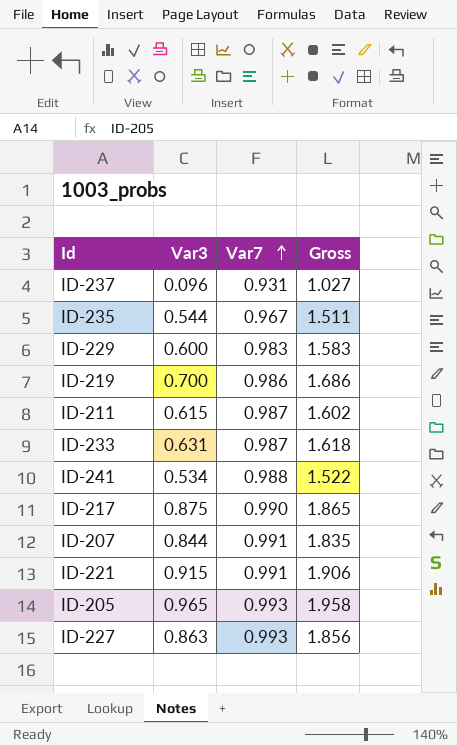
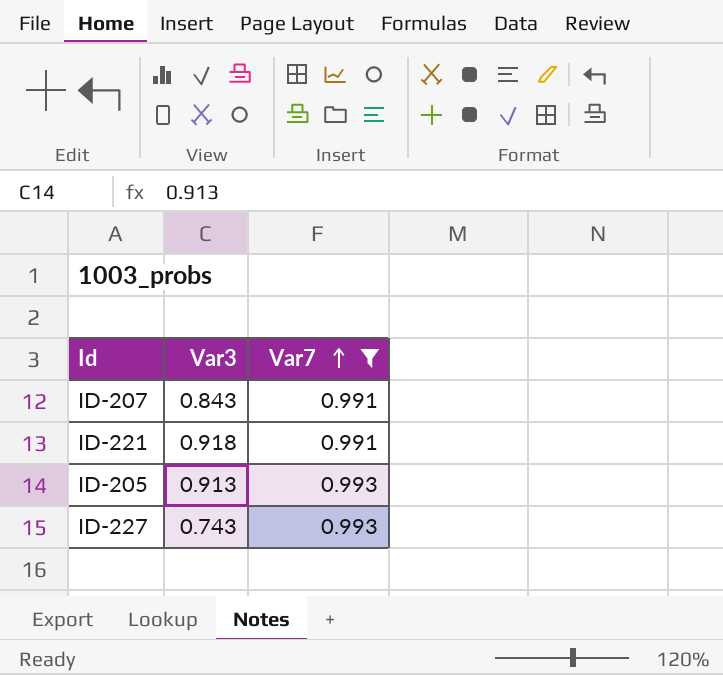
filter: none -> Var7 >= 0.991
column Gross | formula: [Var3] + [Var7] -> none
ID-207 | Var3: 0.844 -> 0.843
ID-221 | Var3: 0.915 -> 0.918
ID-205 | Var3: 0.965 -> 0.913
ID-227 | Var3: 0.863 -> 0.743

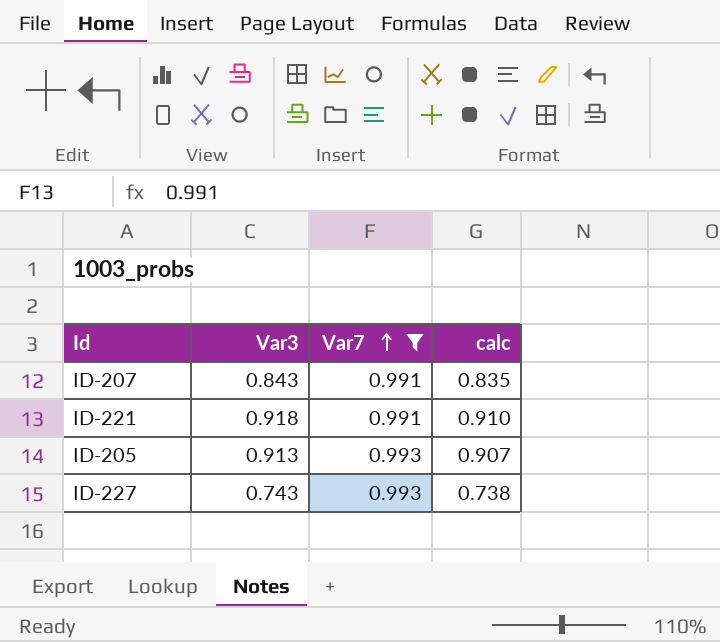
column calc | formula: none -> [Var3] * [Var7]

